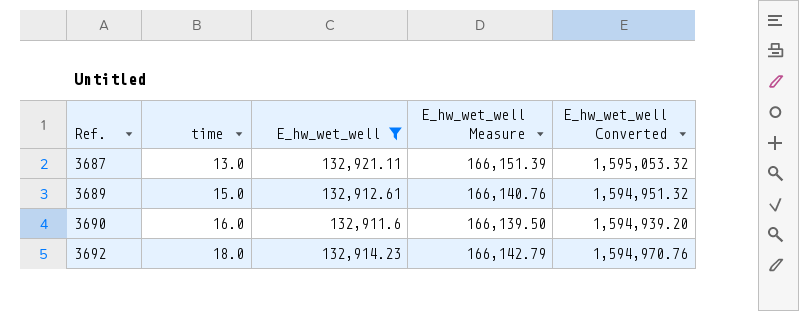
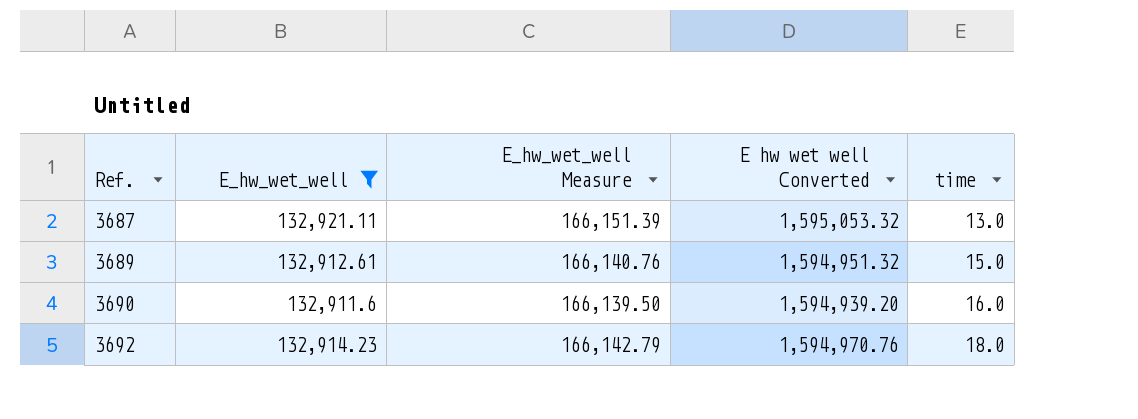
column name: E_hw_wet_well Converted -> E hw wet well Converted
column time | position: 2 -> 5

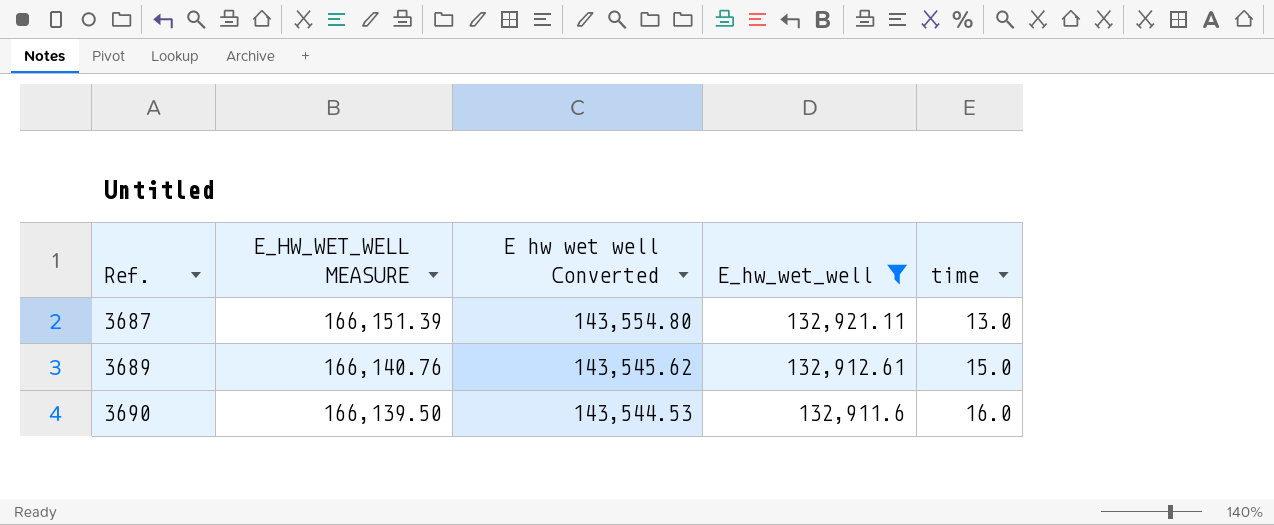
column name: E_hw_wet_well Measure -> E_HW_WET_WELL MEASURE
column E hw wet well Converted | formula: [E_hw_wet_well] * 12 -> [E_hw_wet_well] * 1.08
column E_hw_wet_well | position: 2 -> 4
row 3692: 132,914.23 | 166,142.79 | 1,594,970.76 | 18.0 -> none

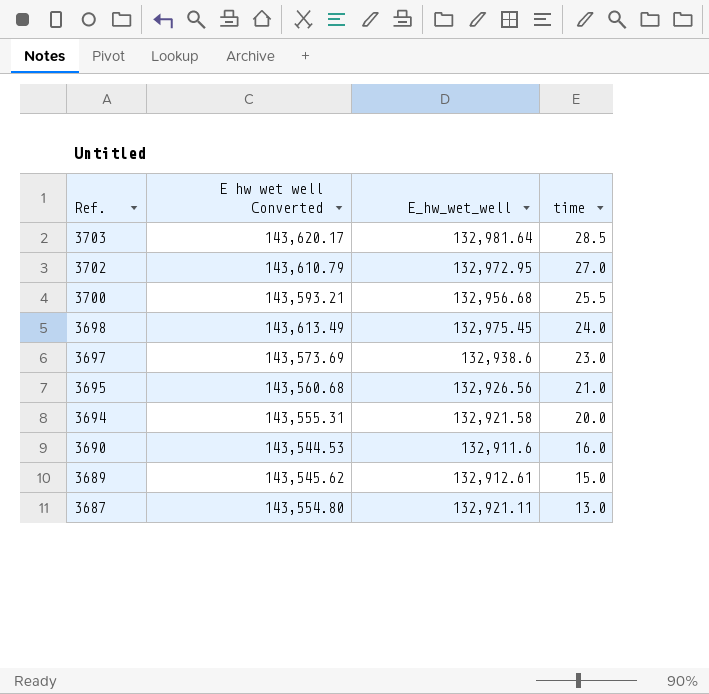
filter: E_hw_wet_well <= 132,921.11 -> none
row order: Ref. ascending -> Ref. descending
column E_HW_WET_WELL MEASURE | formula: [E_hw_wet_well] * 1.25 -> none

